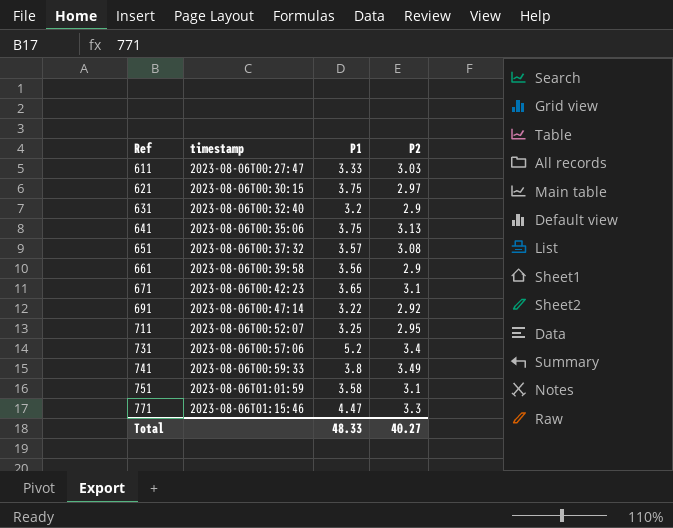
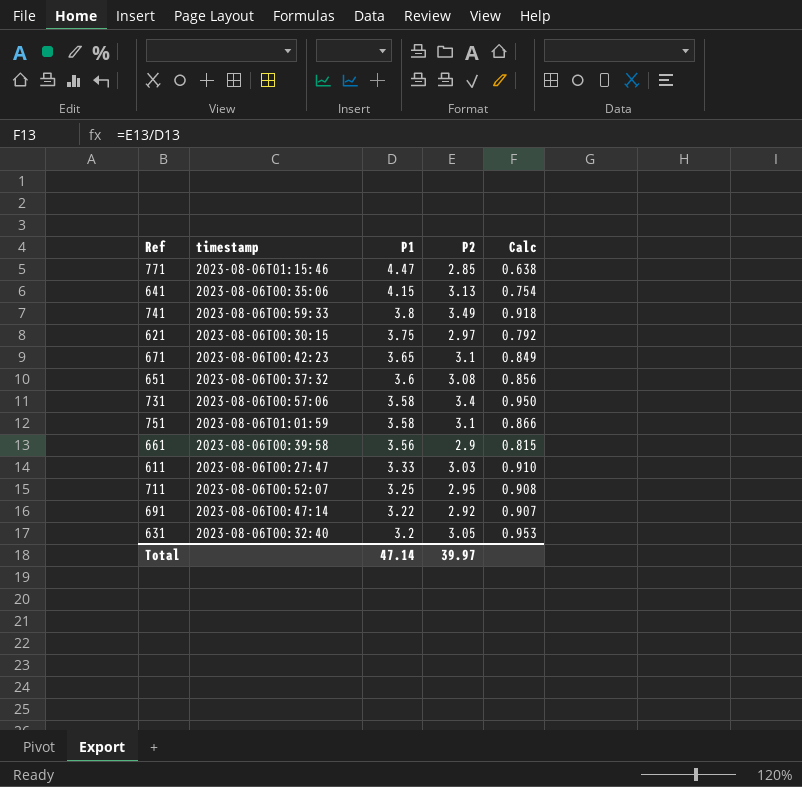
row order: Ref ascending -> P1 descending
column Calc | formula: none -> [P2] / [P1]
771 | P2: 3.3 -> 2.85
641 | P1: 3.75 -> 4.15
651 | P1: 3.57 -> 3.6
731 | P1: 5.2 -> 3.58
631 | P2: 2.9 -> 3.05
Total | P1: 48.33 -> 47.14
Total | P2: 40.27 -> 39.97

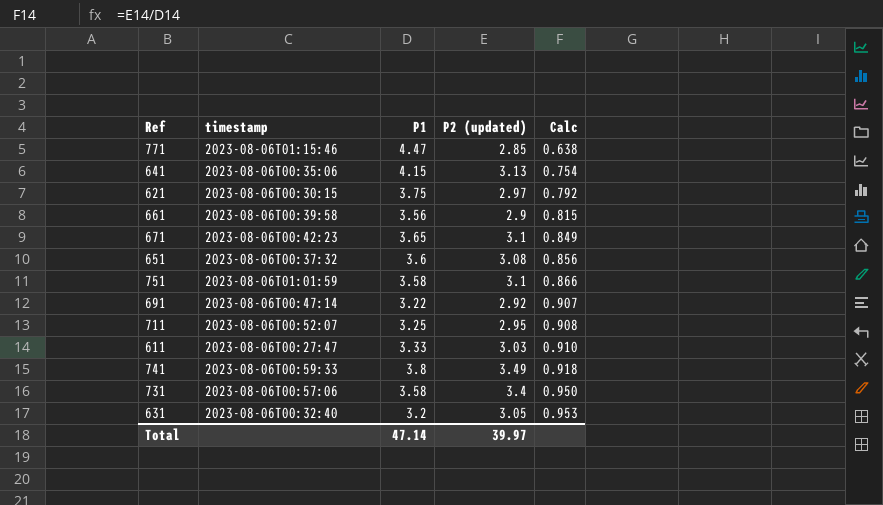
row order: P1 descending -> Calc ascending
column name: P2 -> P2 (updated)

